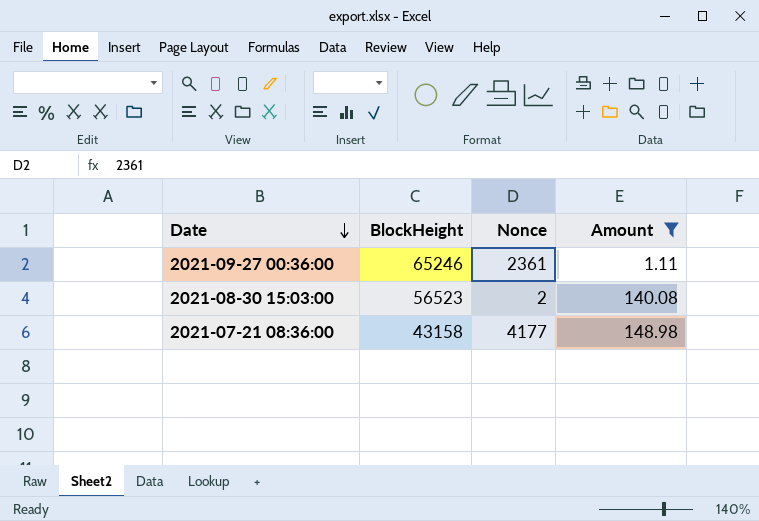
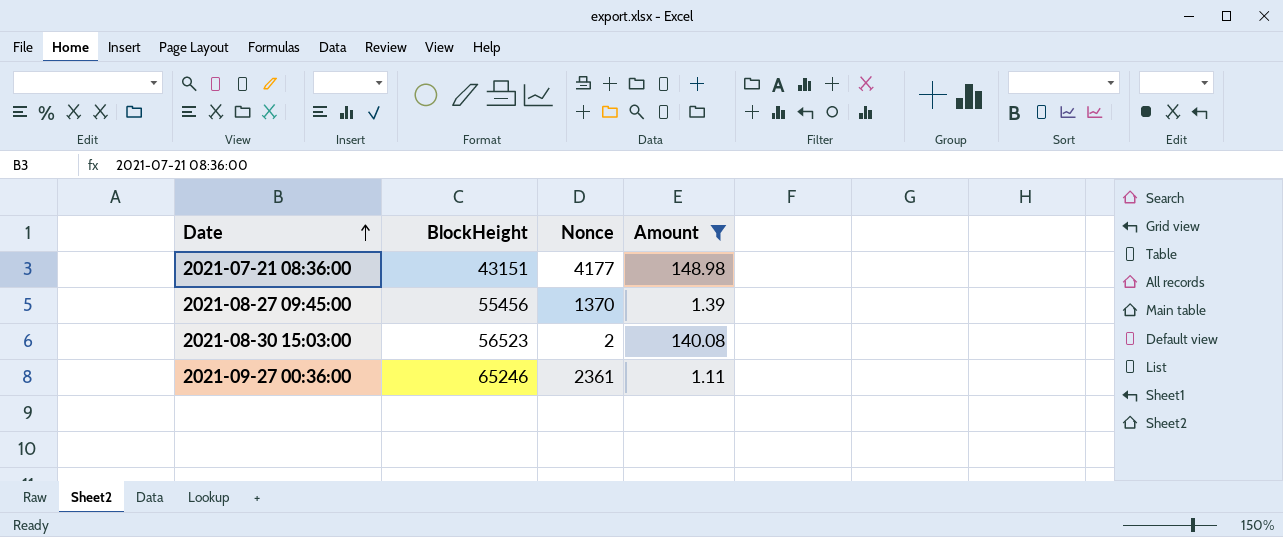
row order: Date descending -> Date ascending
2021-07-21 08:36:00 | BlockHeight: 43158 -> 43151
row 2021-08-27 09:45:00: none -> 55456 | 1370 | 1.39

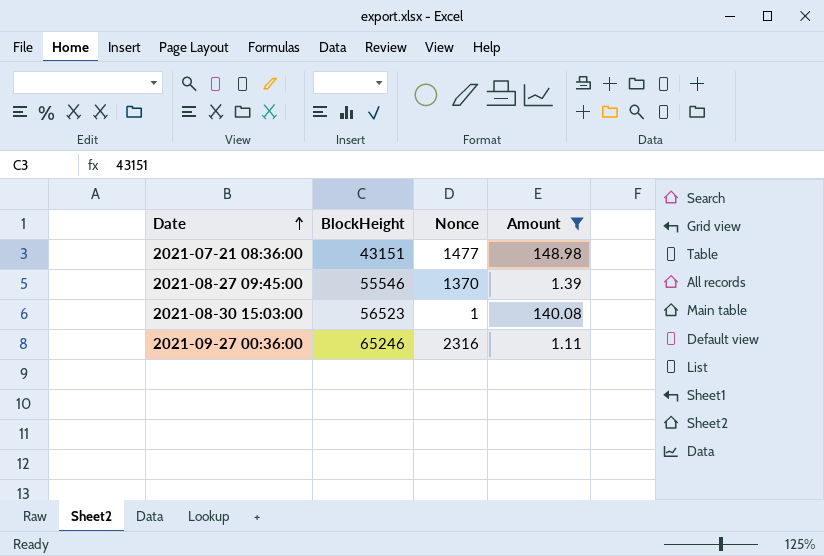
2021-07-21 08:36:00 | Nonce: 4177 -> 1477
2021-08-27 09:45:00 | BlockHeight: 55456 -> 55546
2021-08-30 15:03:00 | Nonce: 2 -> 1
2021-09-27 00:36:00 | Nonce: 2361 -> 2316

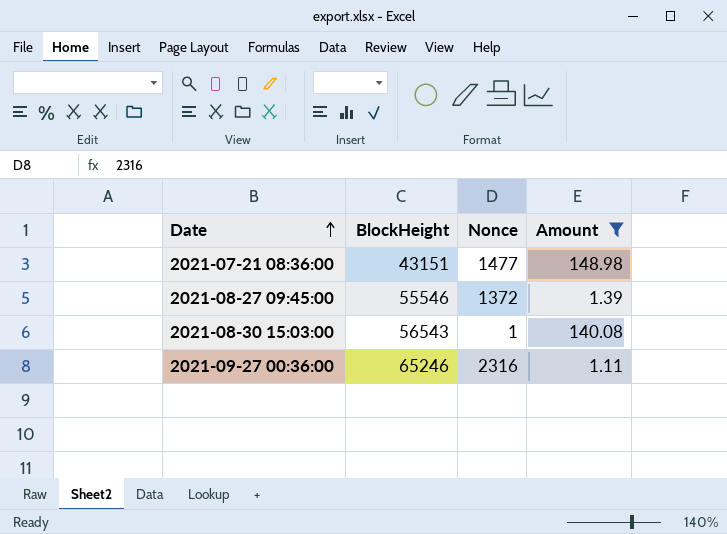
2021-08-27 09:45:00 | Nonce: 1370 -> 1372
2021-08-30 15:03:00 | BlockHeight: 56523 -> 56543

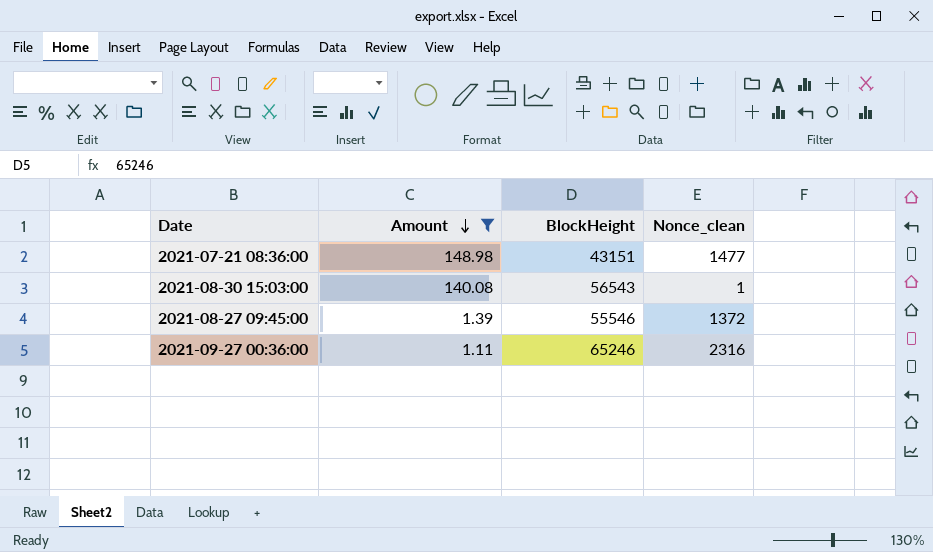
row order: Date ascending -> Amount descending
column Amount | position: 4 -> 2
column name: Nonce -> Nonce_clean

